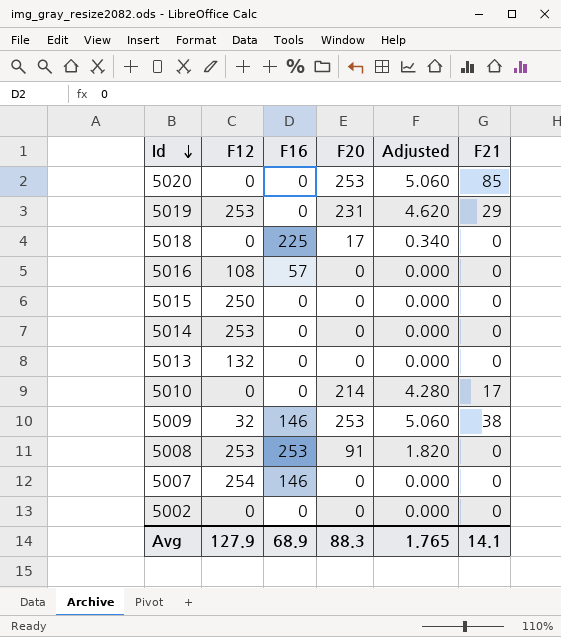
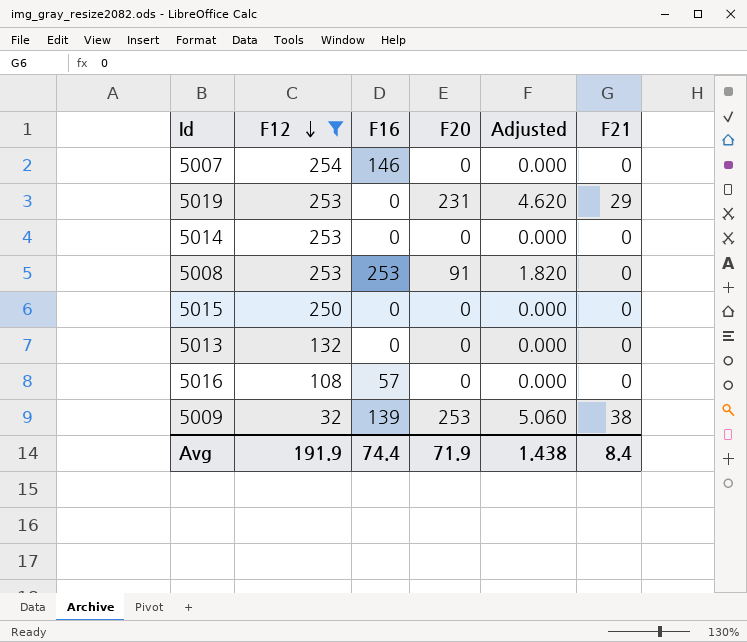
filter: none -> F12 != 0
row order: Id descending -> F12 descending
5009 | F16: 146 -> 139
Avg | F12: 127.9 -> 191.9
Avg | F16: 68.9 -> 74.4
Avg | F20: 88.3 -> 71.9
Avg | Adjusted: 1.765 -> 1.438
Avg | F21: 14.1 -> 8.4

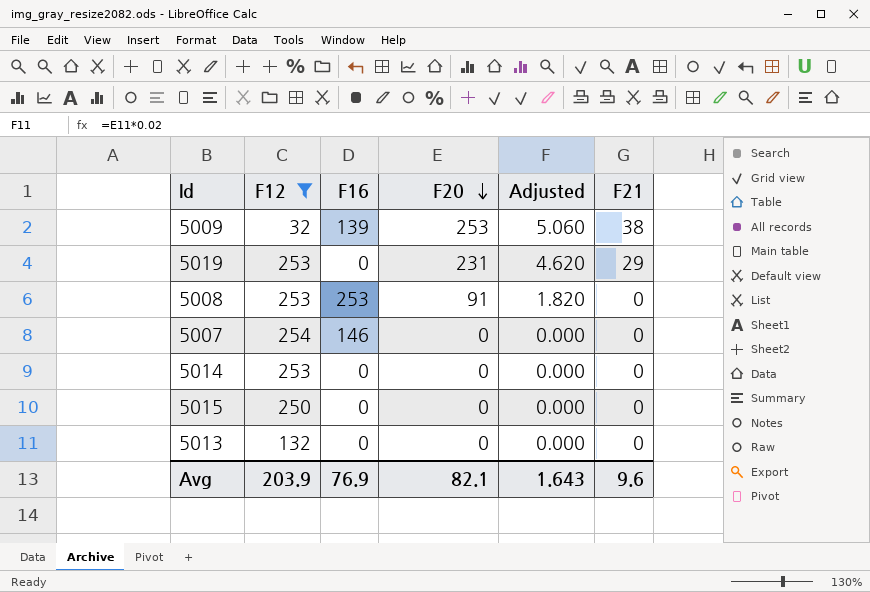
row order: F12 descending -> F20 descending
row 5016: 108 | 57 | 0 | 0.000 | 0 -> none
Avg | F12: 191.9 -> 203.9
Avg | F16: 74.4 -> 76.9
Avg | F20: 71.9 -> 82.1
Avg | Adjusted: 1.438 -> 1.643
Avg | F21: 8.4 -> 9.6

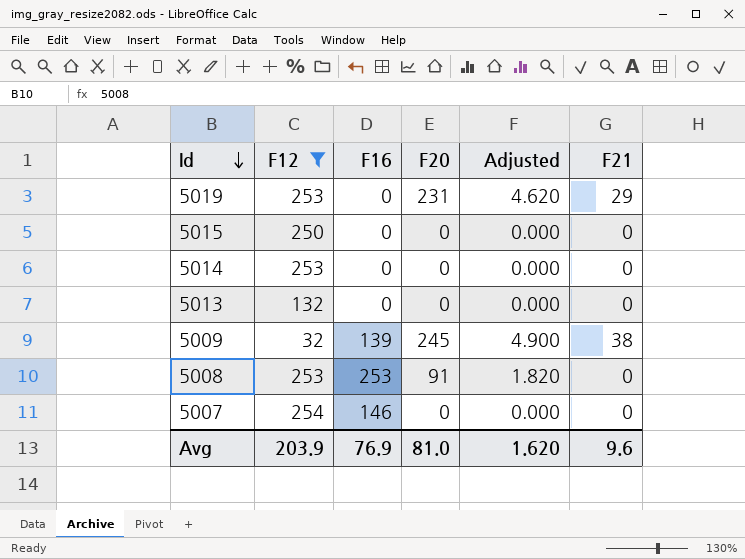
row order: F20 descending -> Id descending
5009 | F20: 253 -> 245
5009 | Adjusted: 5.060 -> 4.900
Avg | F20: 82.1 -> 81.0
Avg | Adjusted: 1.643 -> 1.620

